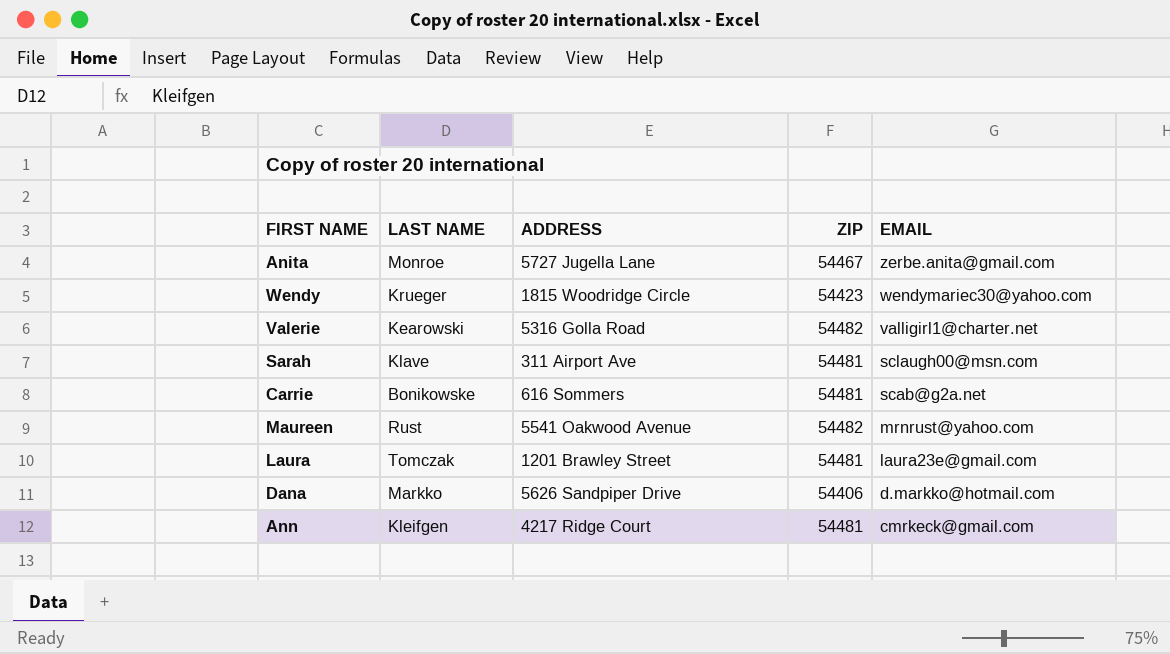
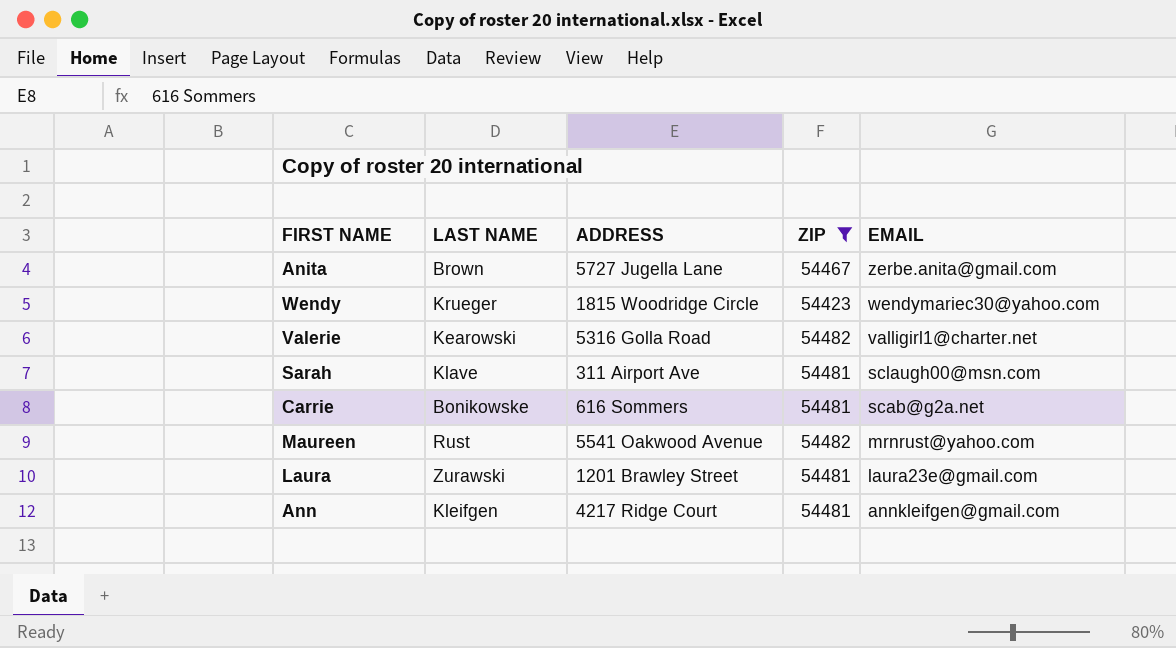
filter: none -> ZIP != 54406
Anita | LAST NAME: Monroe -> Brown
Laura | LAST NAME: Tomczak -> Zurawski
Ann | EMAIL: cmrkeck@gmail.com -> annkleifgen@gmail.com

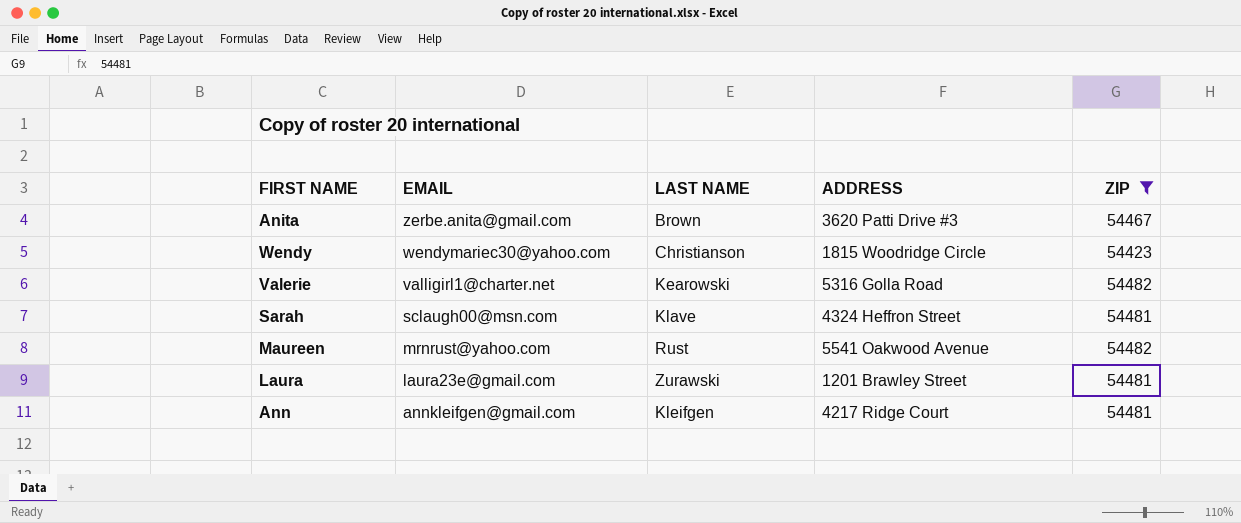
column EMAIL | position: 5 -> 2
row Carrie: Bonikowske | 616 Sommers | 54481 | scab@g2a.net -> none
Anita | ADDRESS: 5727 Jugella Lane -> 3620 Patti Drive #3
Wendy | LAST NAME: Krueger -> Christianson
Sarah | ADDRESS: 311 Airport Ave -> 4324 Heffron Street

